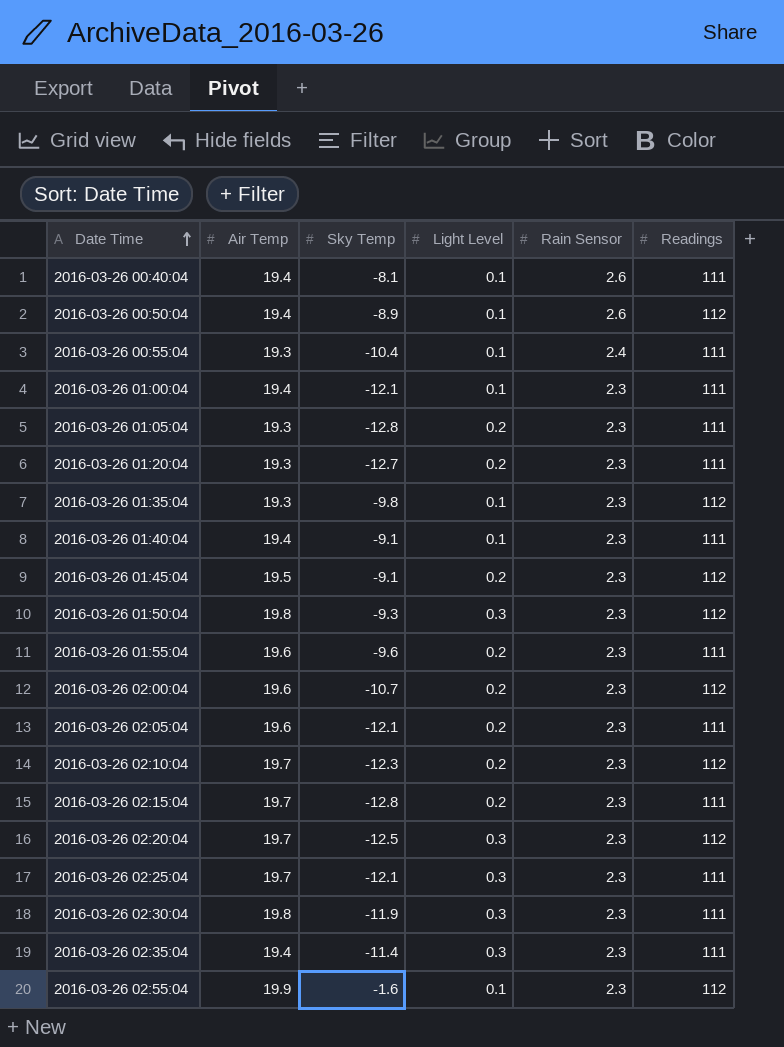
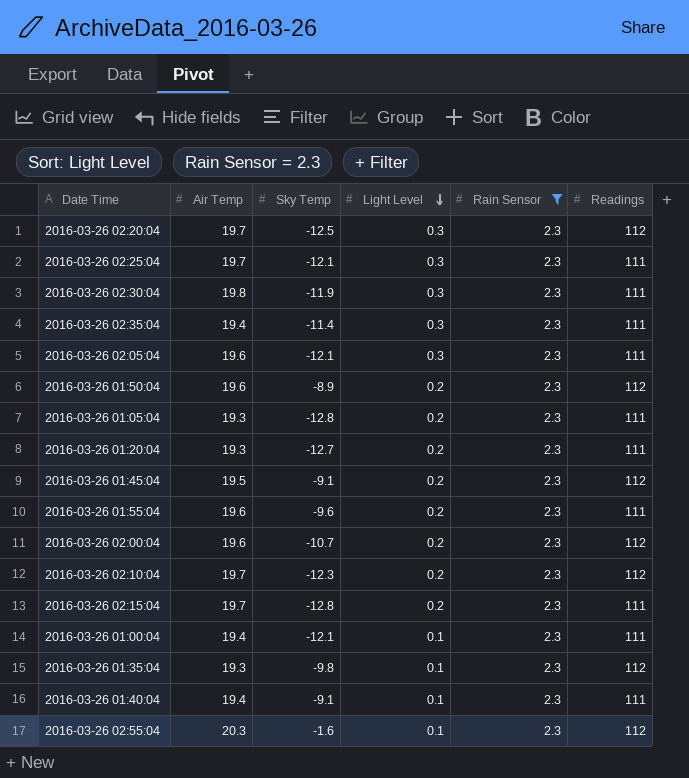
filter: none -> Rain Sensor = 2.3
row order: Date Time ascending -> Light Level descending
2016-03-26 02:05:04 | Light Level: 0.2 -> 0.3
2016-03-26 01:50:04 | Air Temp: 19.8 -> 19.6
2016-03-26 01:50:04 | Sky Temp: -9.3 -> -8.9
2016-03-26 01:50:04 | Light Level: 0.3 -> 0.2
2016-03-26 02:55:04 | Air Temp: 19.9 -> 20.3

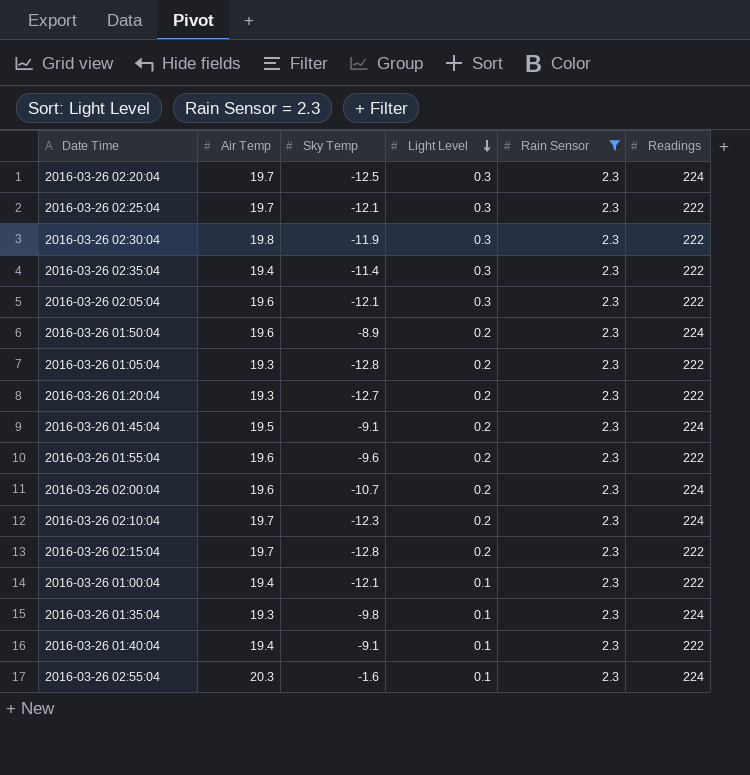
2016-03-26 02:20:04 | Readings: 112 -> 224
2016-03-26 02:25:04 | Readings: 111 -> 222
2016-03-26 02:30:04 | Readings: 111 -> 222
2016-03-26 02:35:04 | Readings: 111 -> 222
2016-03-26 02:05:04 | Readings: 111 -> 222
2016-03-26 01:50:04 | Readings: 112 -> 224
2016-03-26 01:05:04 | Readings: 111 -> 222
2016-03-26 01:20:04 | Readings: 111 -> 222
2016-03-26 01:45:04 | Readings: 112 -> 224
2016-03-26 01:55:04 | Readings: 111 -> 222
2016-03-26 02:00:04 | Readings: 112 -> 224
2016-03-26 02:10:04 | Readings: 112 -> 224
2016-03-26 02:15:04 | Readings: 111 -> 222
2016-03-26 01:00:04 | Readings: 111 -> 222
2016-03-26 01:35:04 | Readings: 112 -> 224
2016-03-26 01:40:04 | Readings: 111 -> 222
2016-03-26 02:55:04 | Readings: 112 -> 224

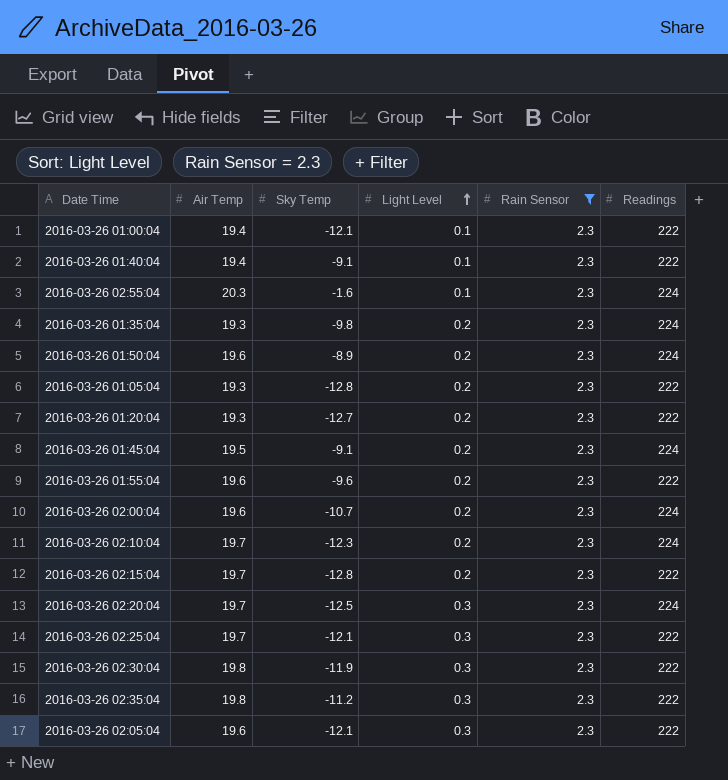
row order: Light Level descending -> Light Level ascending
2016-03-26 01:35:04 | Light Level: 0.1 -> 0.2
2016-03-26 02:35:04 | Air Temp: 19.4 -> 19.8
2016-03-26 02:35:04 | Sky Temp: -11.4 -> -11.2

